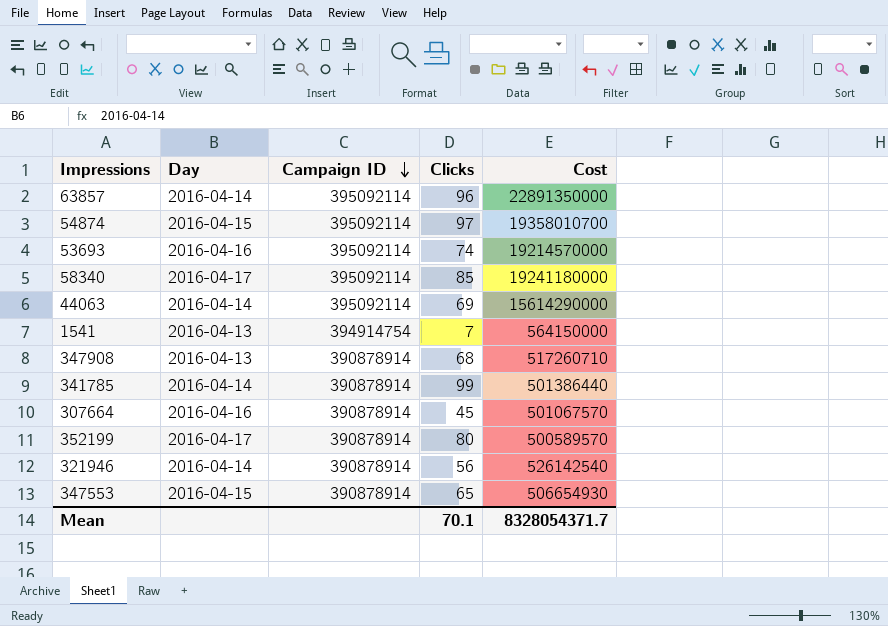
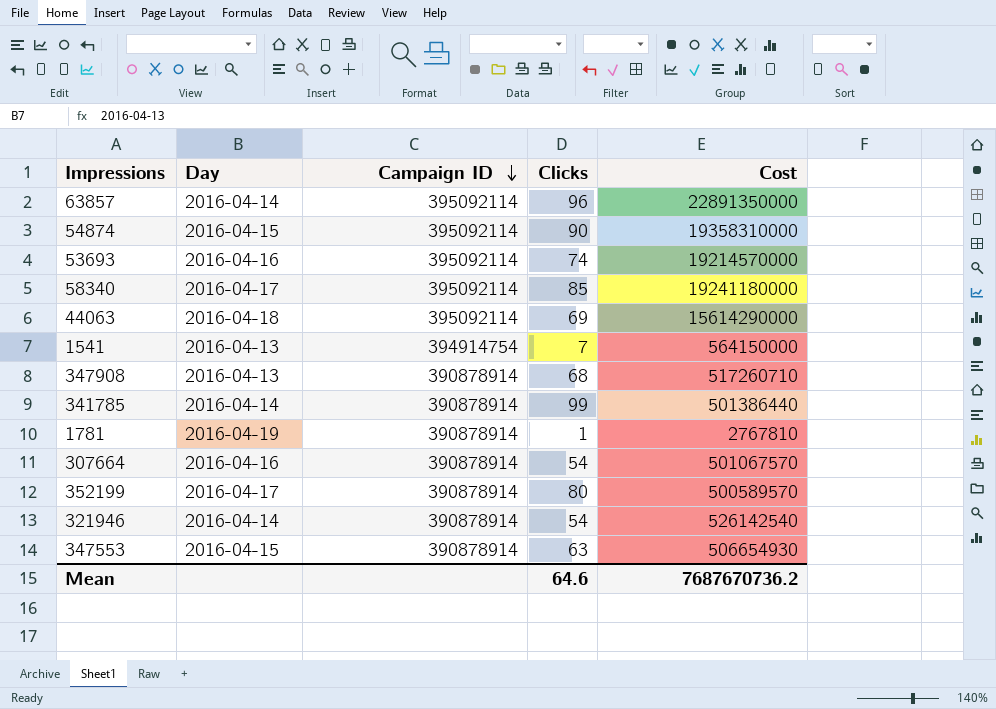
54874 | Clicks: 97 -> 90
54874 | Cost: 19358010700 -> 19358310000
44063 | Day: 2016-04-14 -> 2016-04-18
row 1781: none -> 2016-04-19 | 390878914 | 1 | 2767810
307664 | Clicks: 45 -> 54
321946 | Clicks: 56 -> 54
347553 | Clicks: 65 -> 63
Mean | Clicks: 70.1 -> 64.6
Mean | Cost: 8328054371.7 -> 7687670736.2

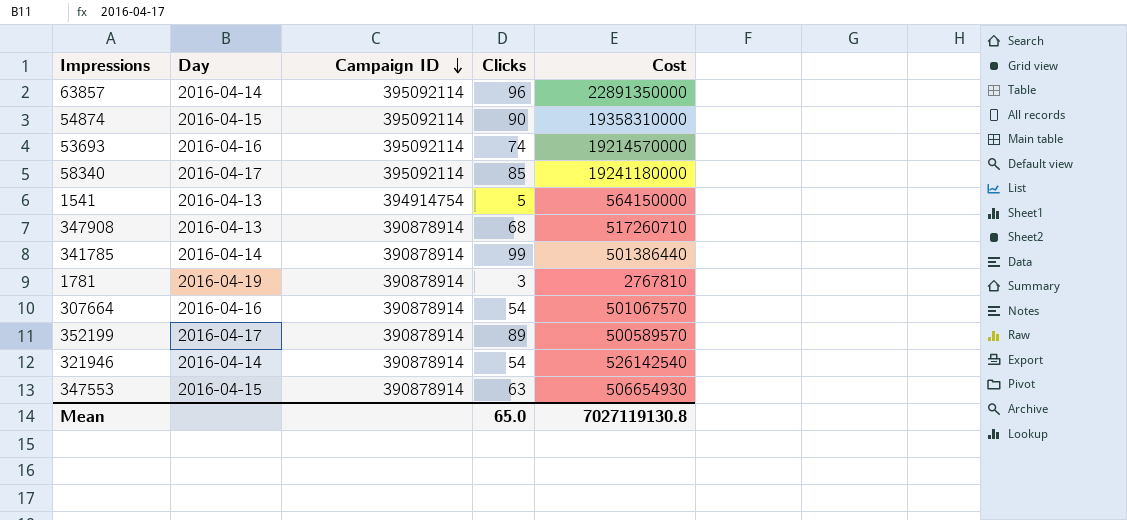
row 44063: 2016-04-18 | 395092114 | 69 | 15614290000 -> none
1541 | Clicks: 7 -> 5
1781 | Clicks: 1 -> 3
352199 | Clicks: 80 -> 89
Mean | Clicks: 64.6 -> 65.0
Mean | Cost: 7687670736.2 -> 7027119130.8

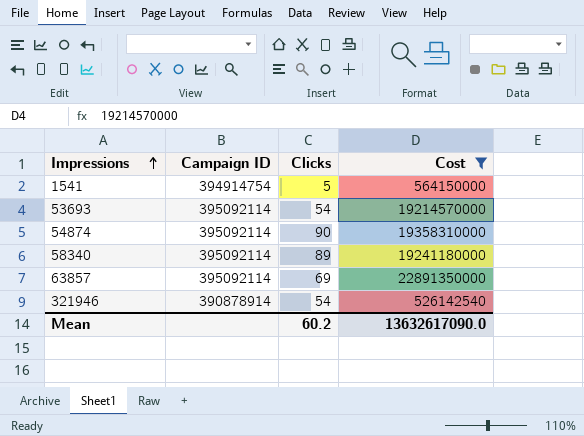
filter: none -> Cost >= 526142540
row order: Campaign ID descending -> Impressions ascending
column Day | position: 2 -> none
53693 | Clicks: 74 -> 54
58340 | Clicks: 85 -> 89
63857 | Clicks: 96 -> 69
Mean | Clicks: 65.0 -> 60.2
Mean | Cost: 7027119130.8 -> 13632617090.0

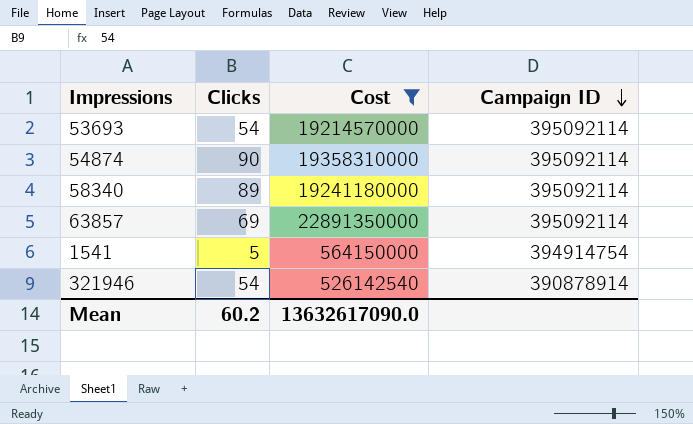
row order: Impressions ascending -> Campaign ID descending
column Campaign ID | position: 2 -> 4

